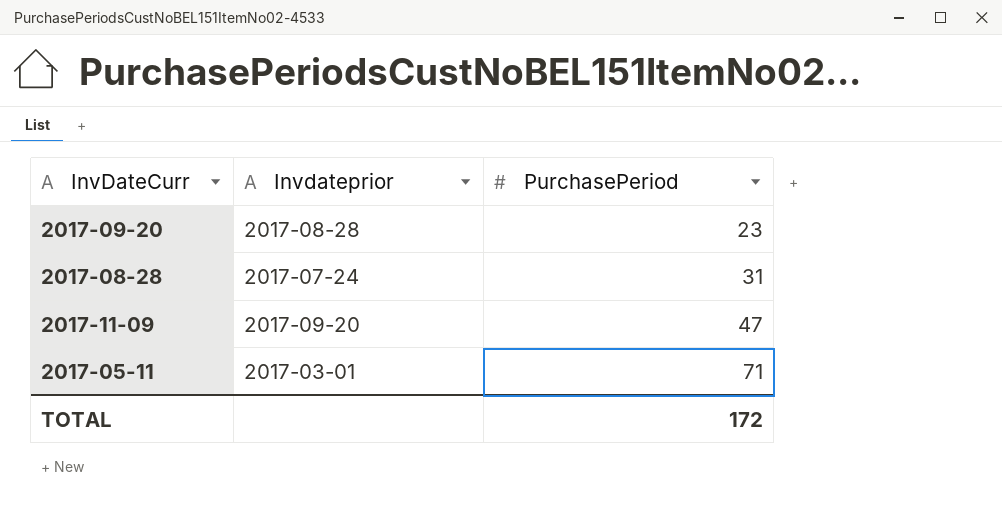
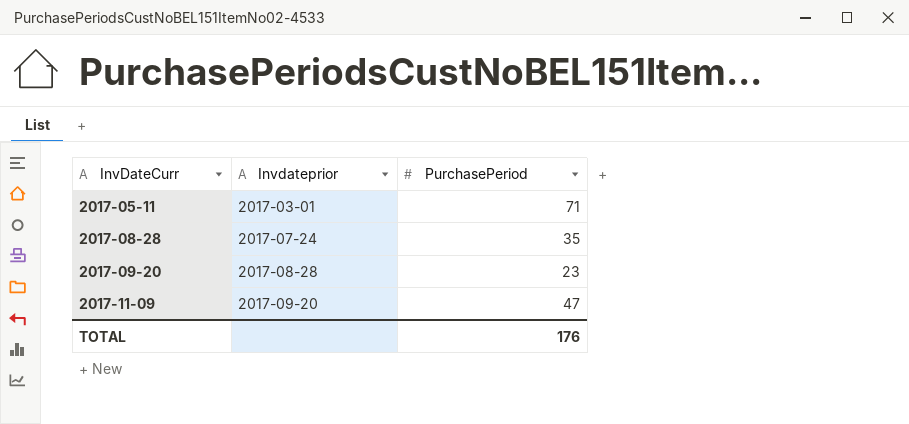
row order: PurchasePeriod ascending -> InvDateCurr ascending
2017-08-28 | PurchasePeriod: 31 -> 35
TOTAL | PurchasePeriod: 172 -> 176

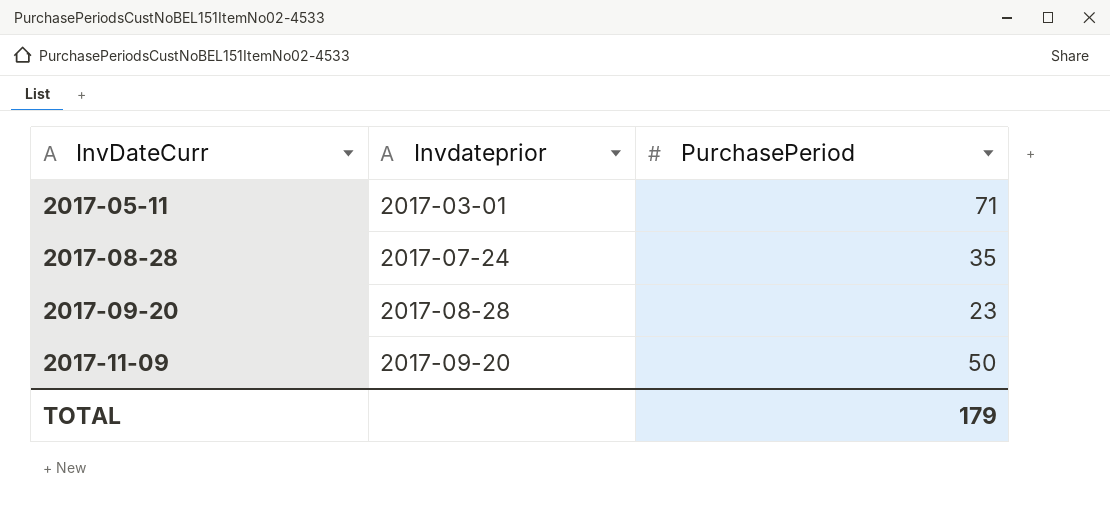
2017-11-09 | PurchasePeriod: 47 -> 50
TOTAL | PurchasePeriod: 176 -> 179

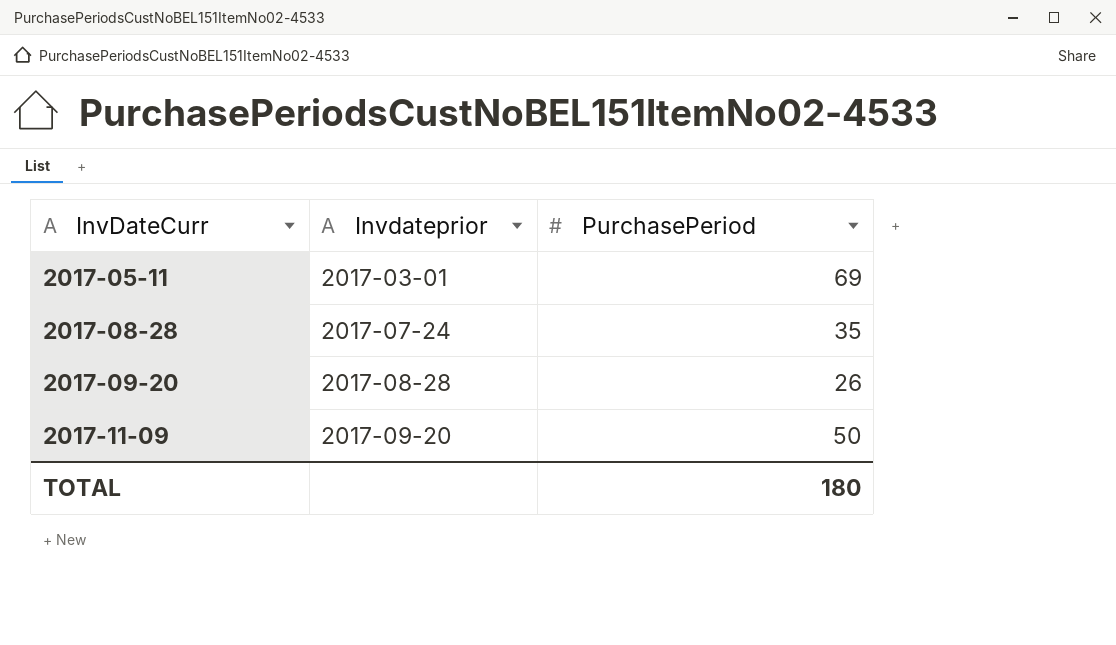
2017-05-11 | PurchasePeriod: 71 -> 69
2017-09-20 | PurchasePeriod: 23 -> 26
TOTAL | PurchasePeriod: 179 -> 180

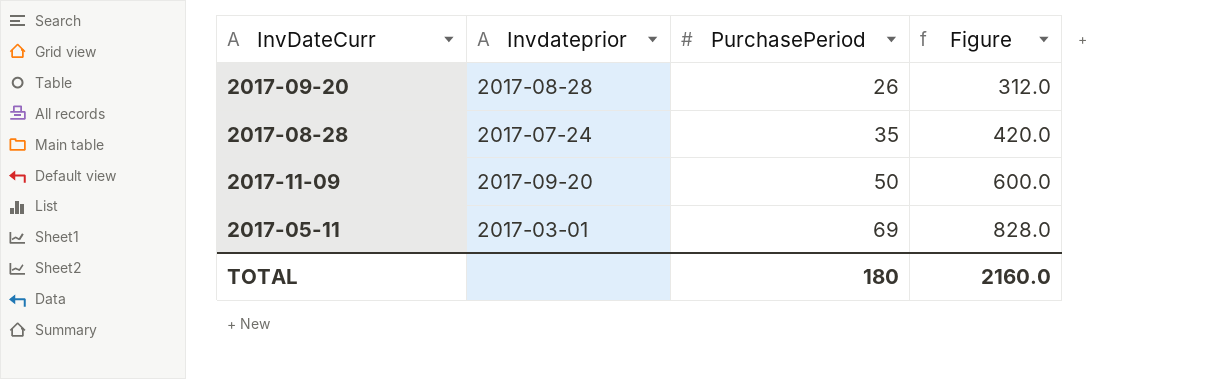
row order: InvDateCurr ascending -> PurchasePeriod ascending
column Figure | formula: none -> [PurchasePeriod] * 12

